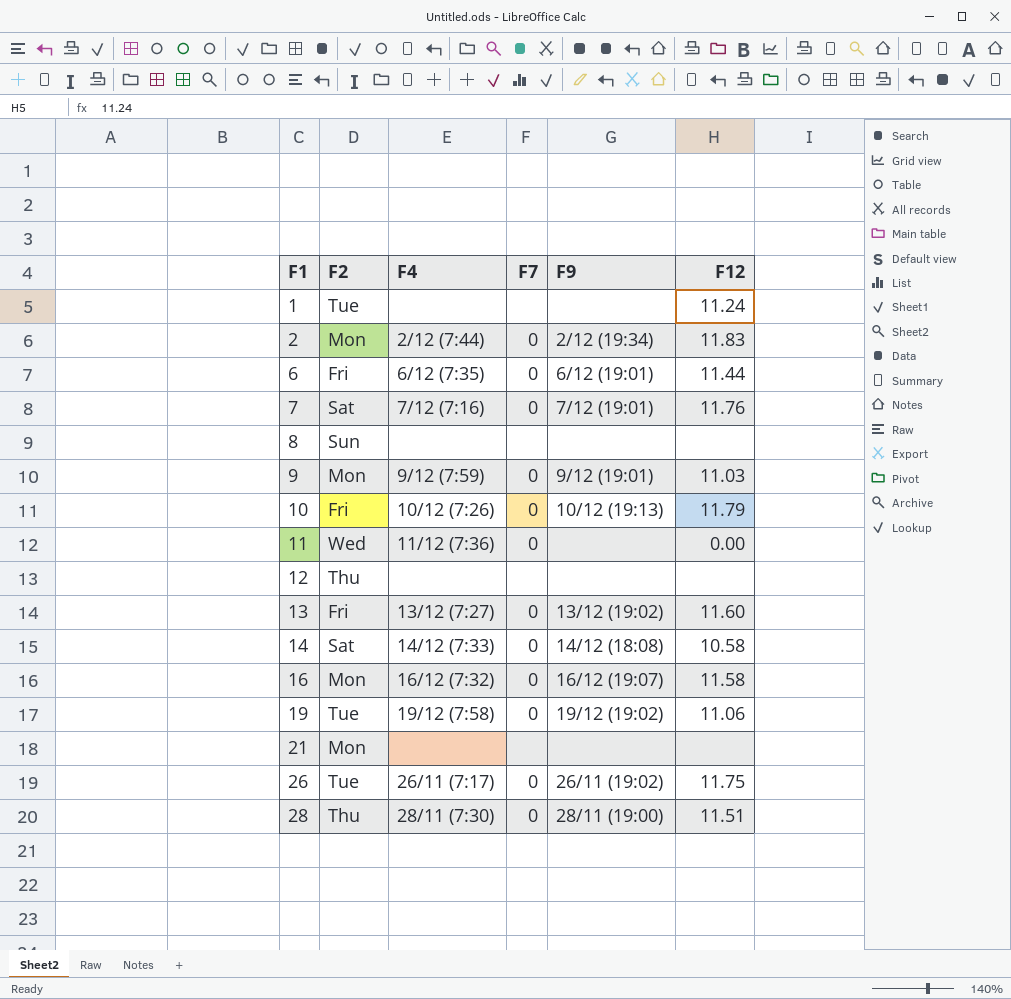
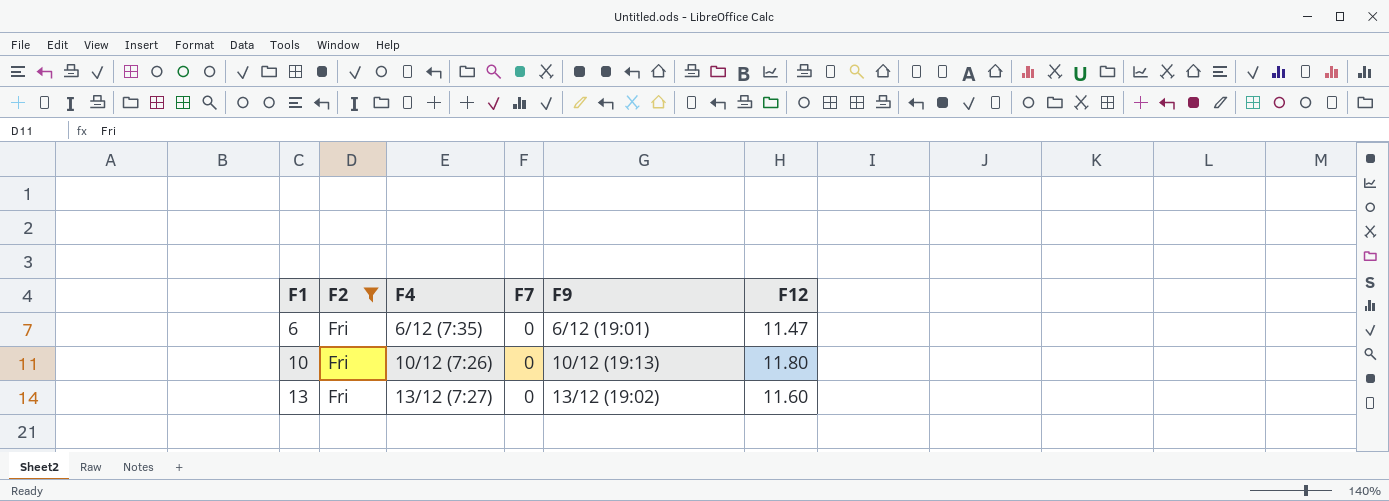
filter: none -> F2 = Fri
6 | F12: 11.44 -> 11.47
10 | F12: 11.79 -> 11.80

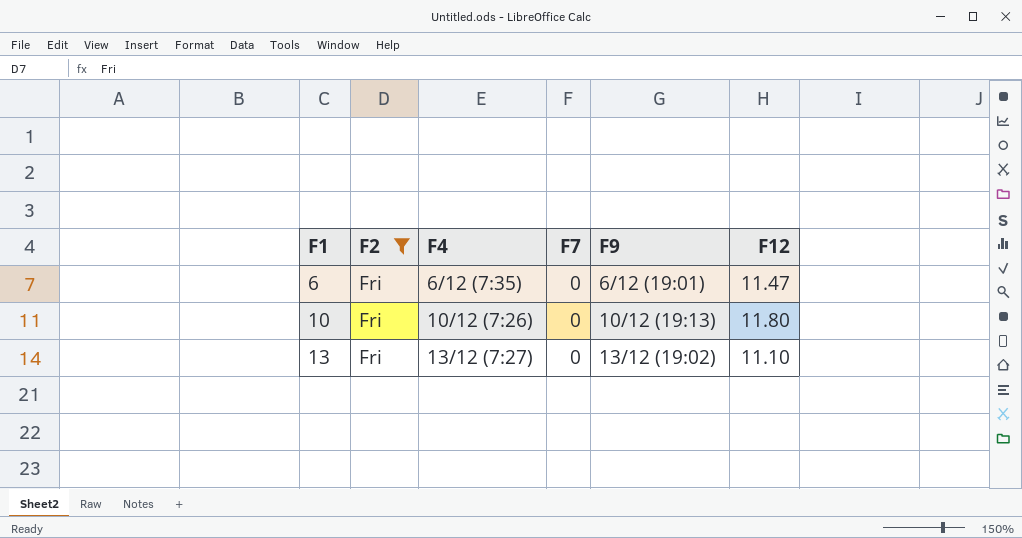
13 | F12: 11.60 -> 11.10

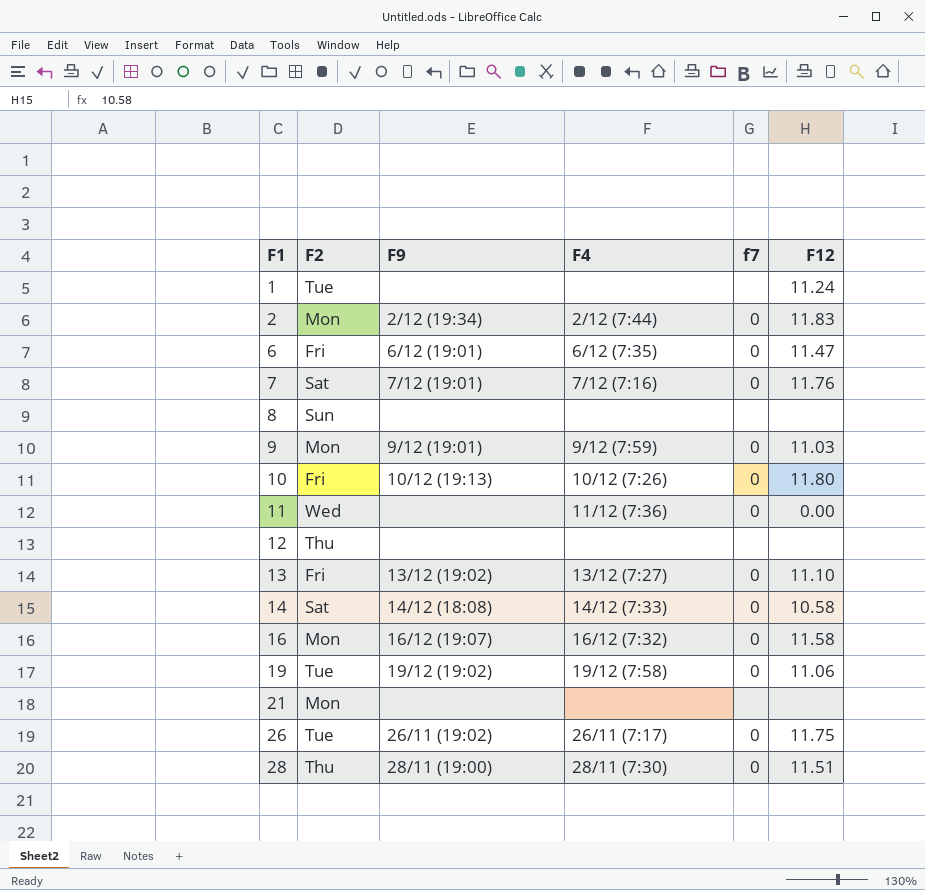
filter: F2 = Fri -> none
column F9 | position: 5 -> 3
column name: F7 -> f7

